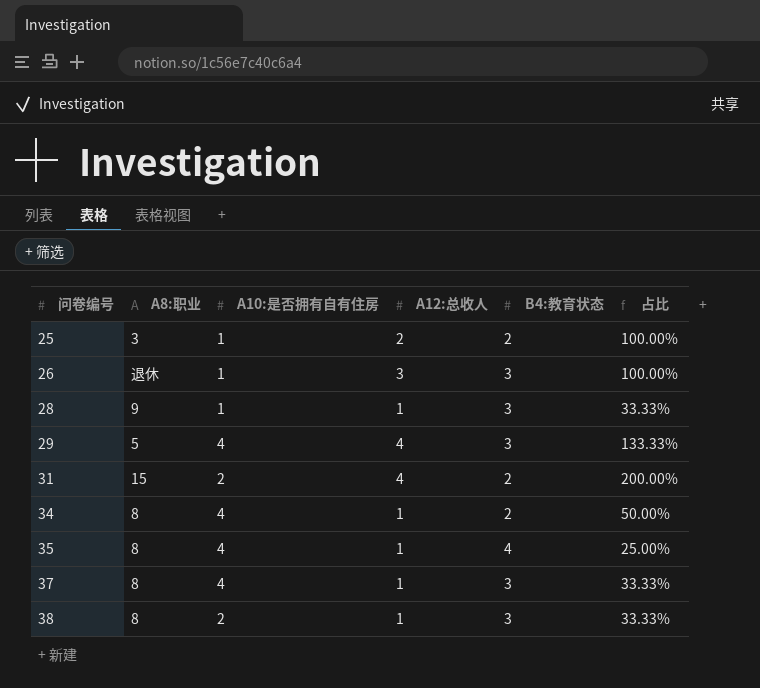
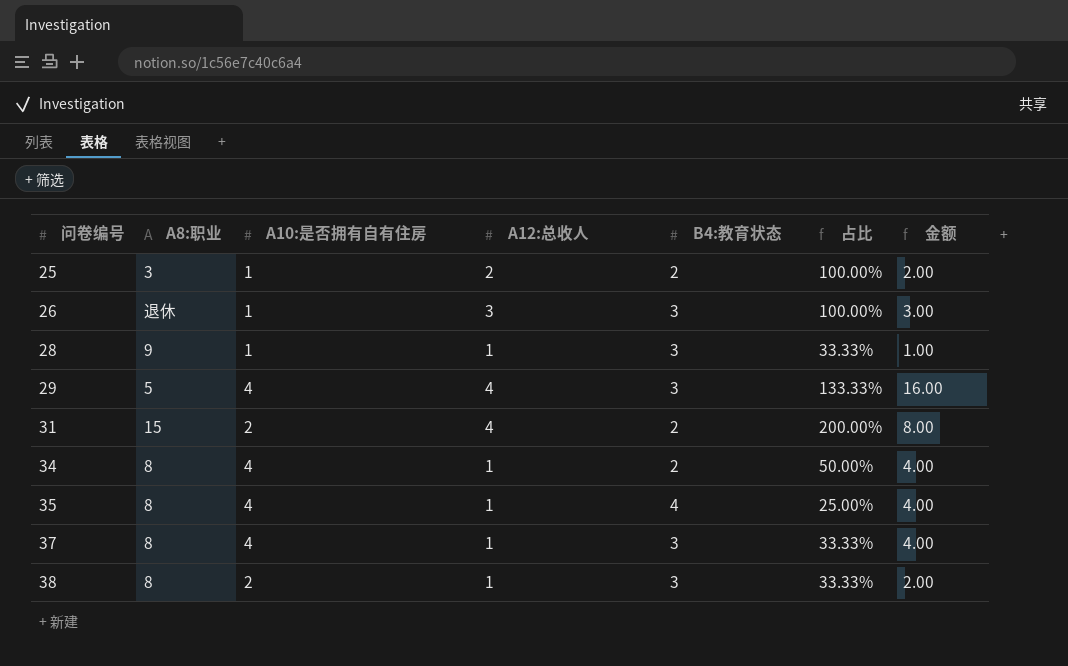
column 金额 | formula: none -> [A10:是否拥有自有住房] * [A12:总收人]

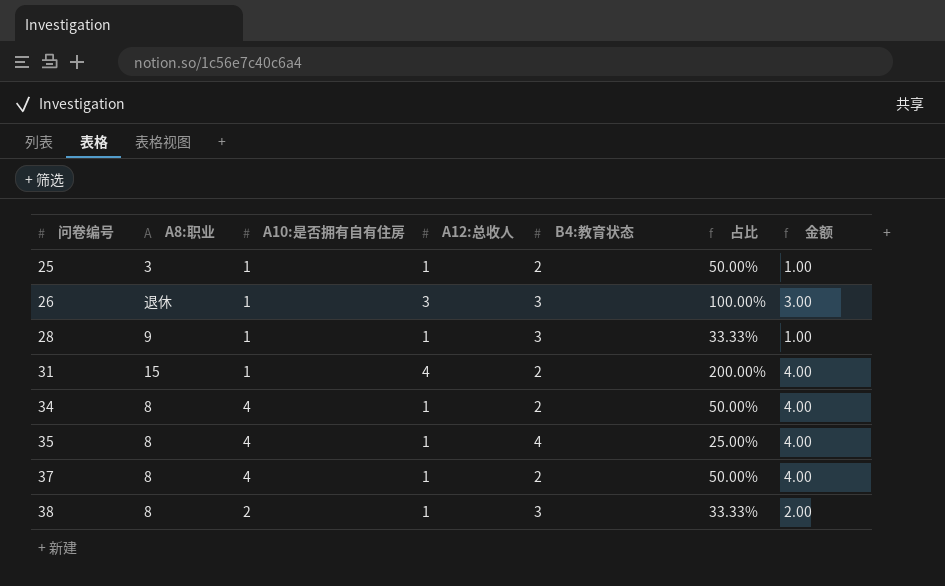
row 29: 5 | 4 | 4 | 3 | 133.33% | 16.00 -> none
25 | A12:总收人: 2 -> 1
25 | 占比: 100.00% -> 50.00%
25 | 金额: 2.00 -> 1.00
31 | A10:是否拥有自有住房: 2 -> 1
31 | 金额: 8.00 -> 4.00
37 | B4:教育状态: 3 -> 2
37 | 占比: 33.33% -> 50.00%

